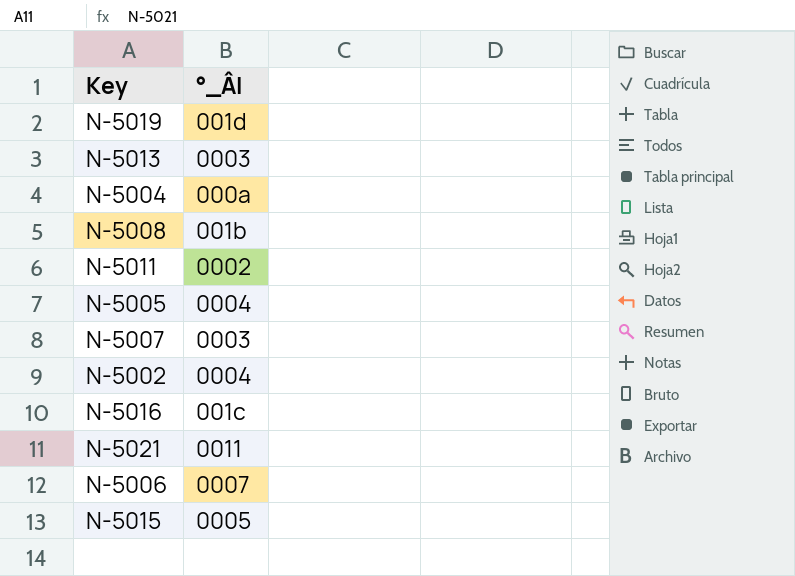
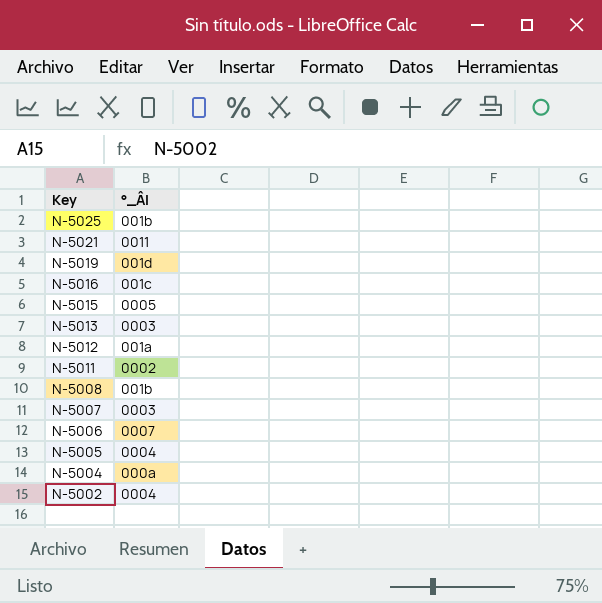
row order: none -> Key descending
row N-5025: none -> 001b
row N-5012: none -> 001a

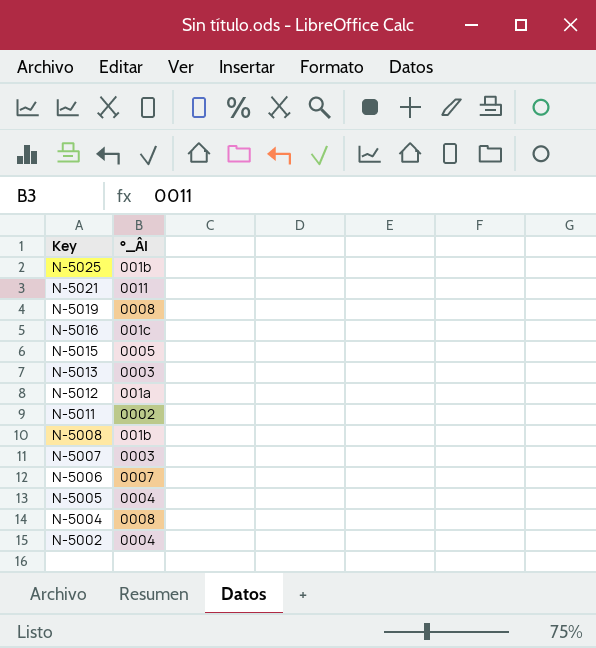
N-5019 | °_ÂI: 001d -> 0008
N-5004 | °_ÂI: 000a -> 0008

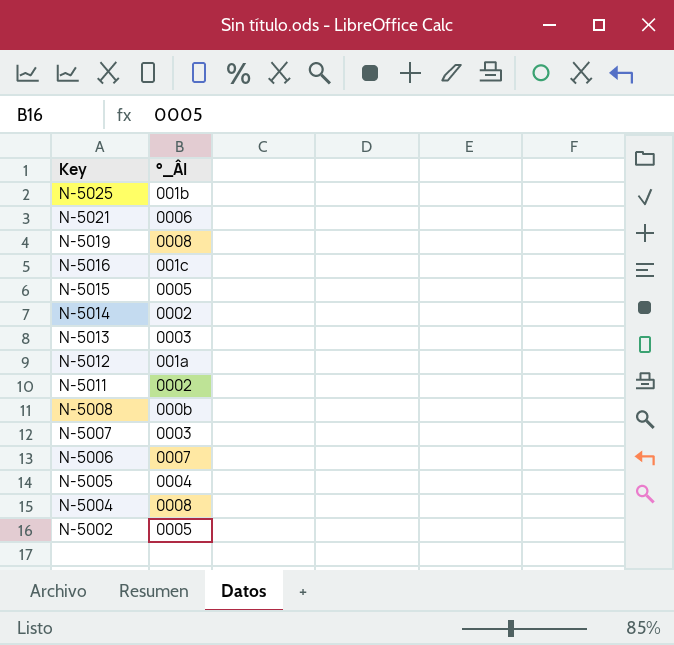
N-5021 | °_ÂI: 0011 -> 0006
row N-5014: none -> 0002
N-5008 | °_ÂI: 001b -> 000b
N-5002 | °_ÂI: 0004 -> 0005

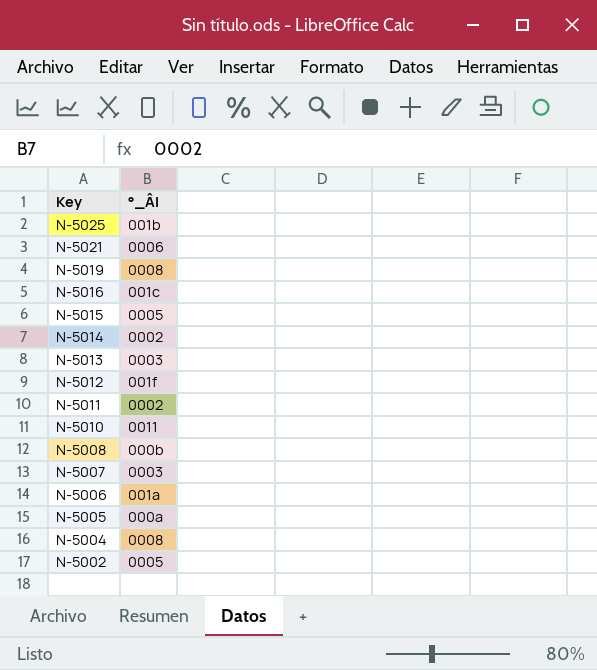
N-5012 | °_ÂI: 001a -> 001f
row N-5010: none -> 0011
N-5006 | °_ÂI: 0007 -> 001a
N-5005 | °_ÂI: 0004 -> 000a

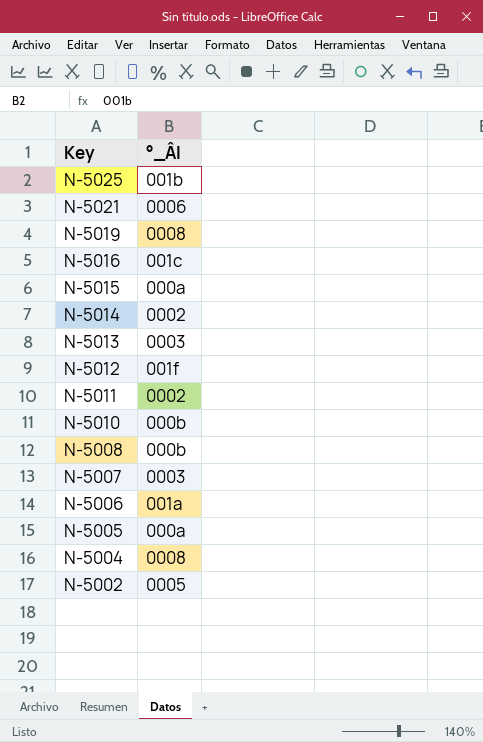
N-5015 | °_ÂI: 0005 -> 000a
N-5010 | °_ÂI: 0011 -> 000b

